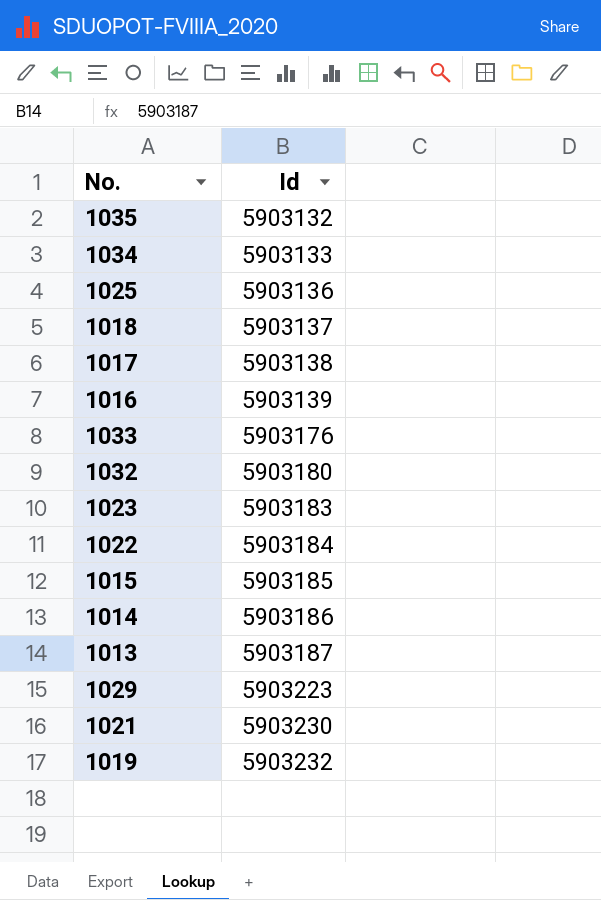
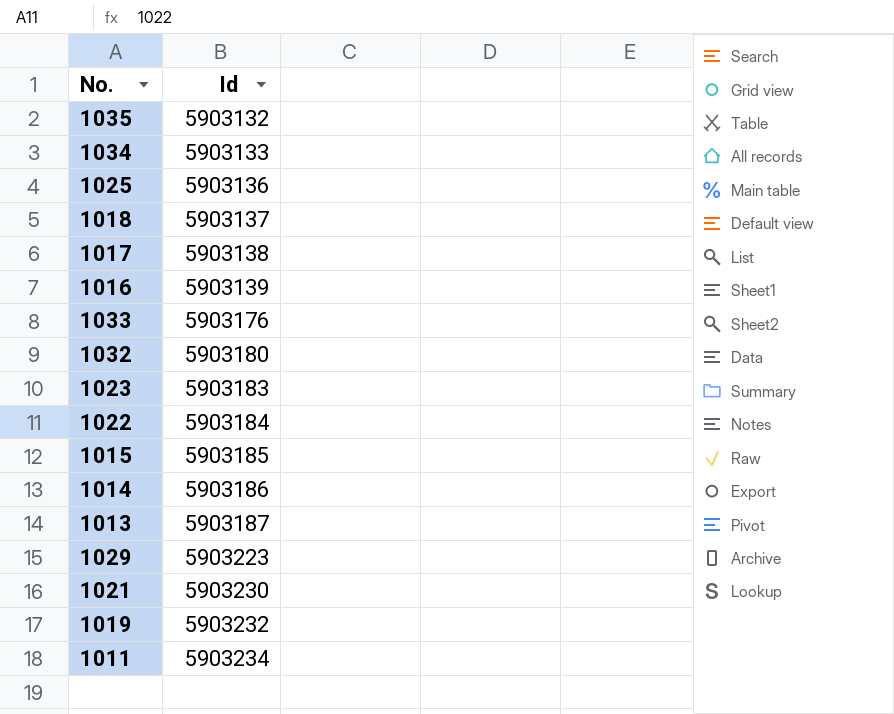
row 1011: none -> 5903234

